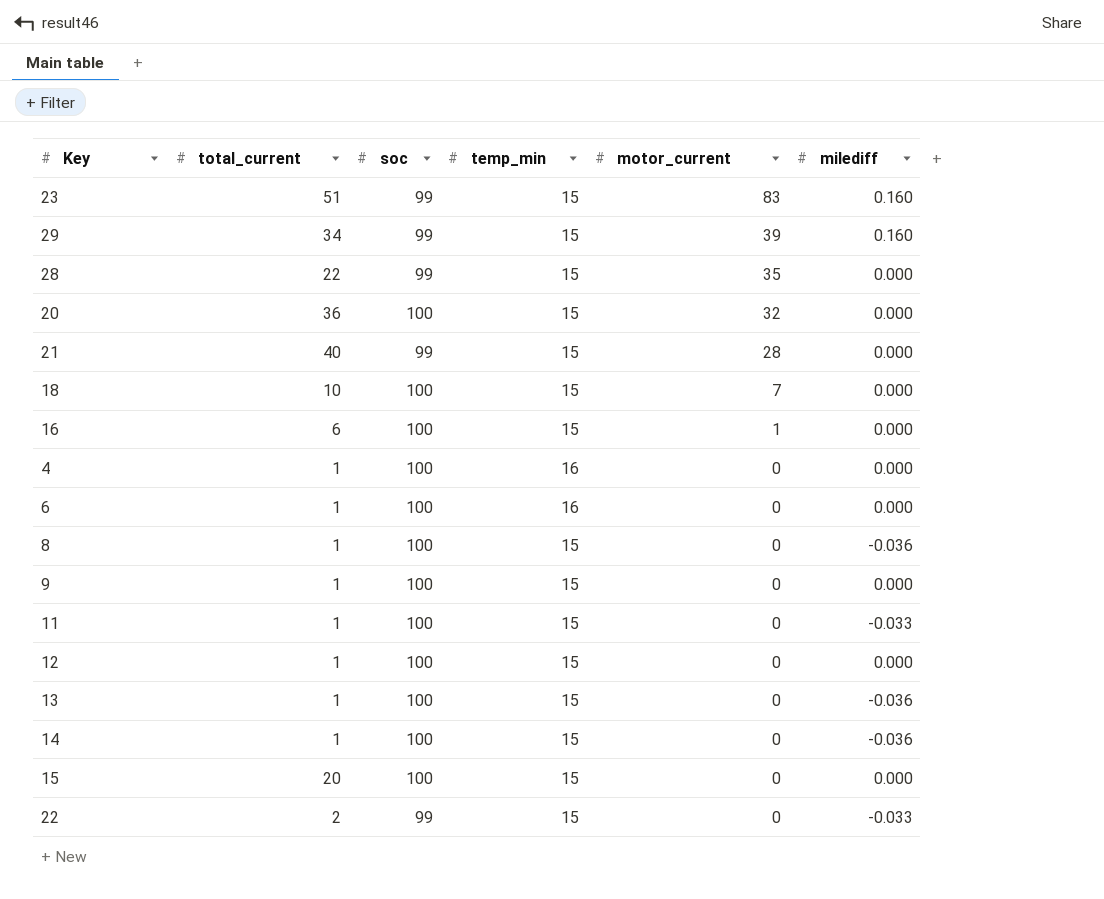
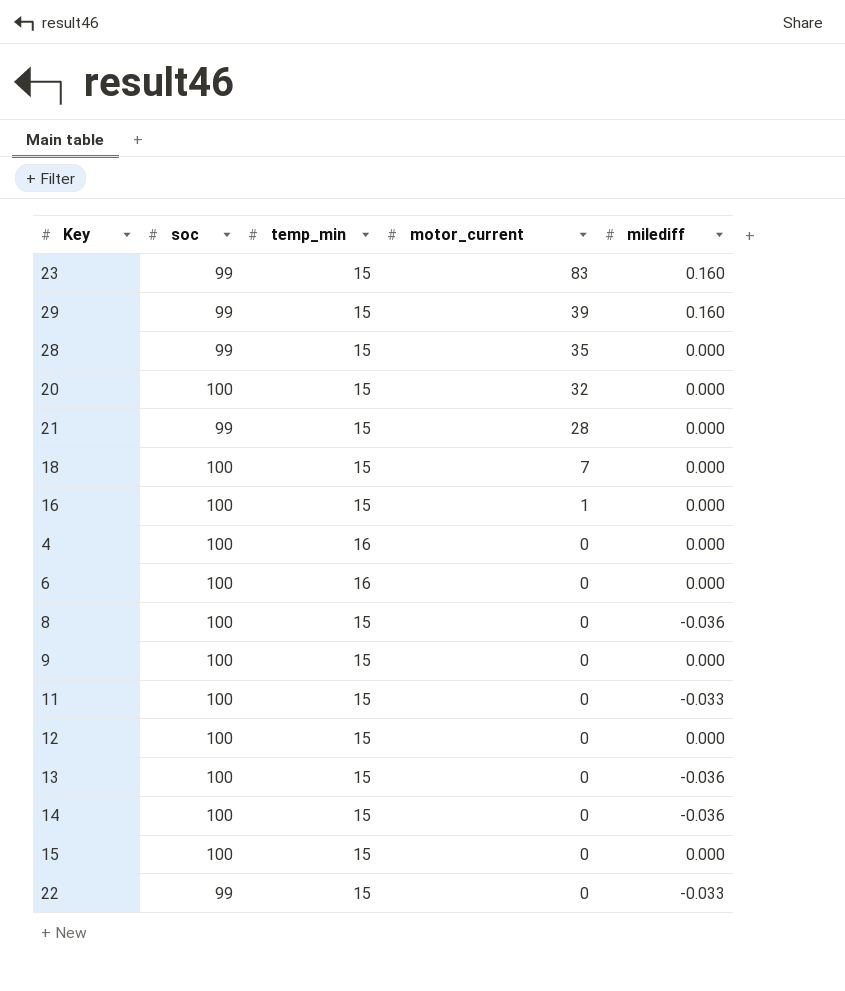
column total_current | position: 2 -> none

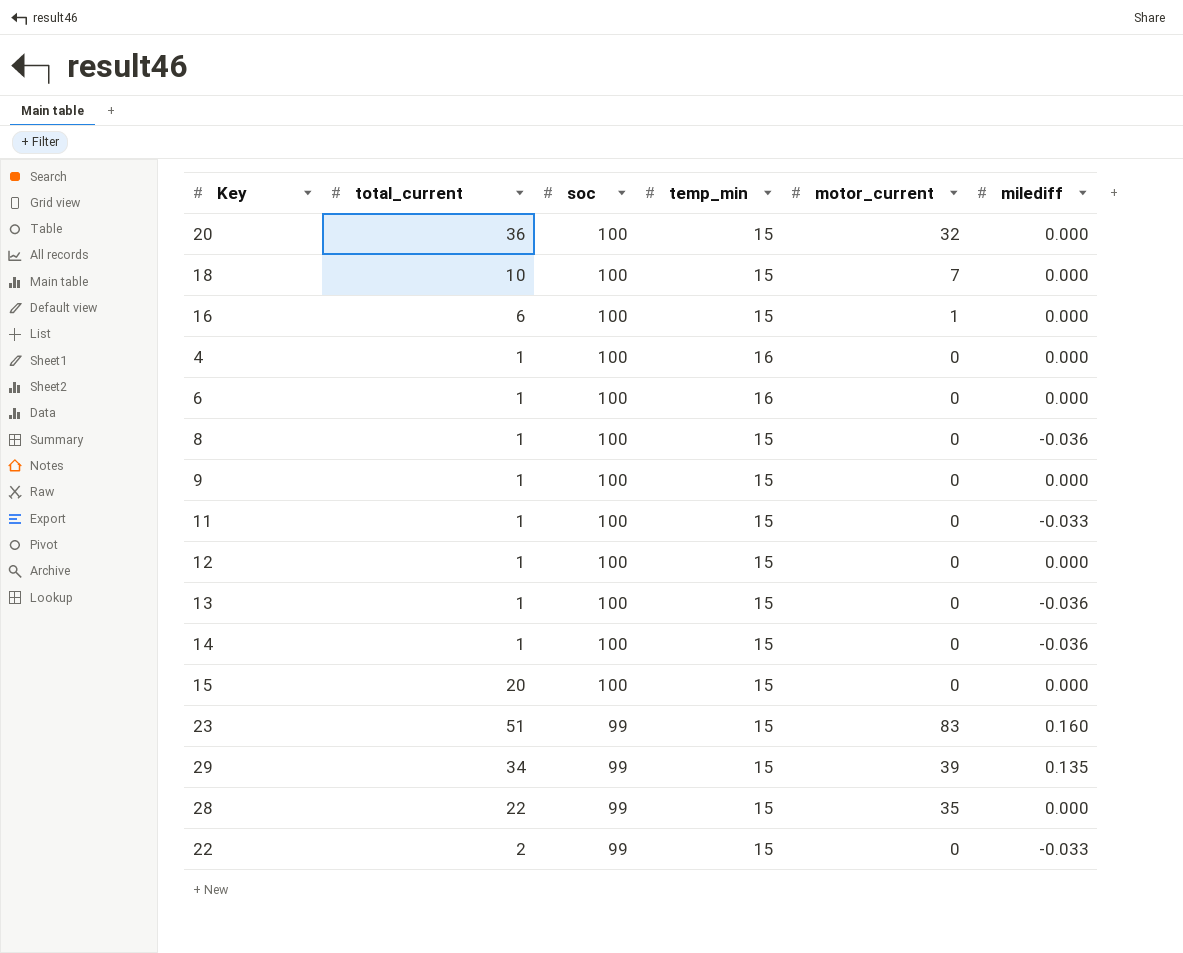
row order: motor_current descending -> soc descending
column total_current | position: none -> 2
row 21: 99 | 15 | 28 | 0.000 -> none
29 | milediff: 0.160 -> 0.135

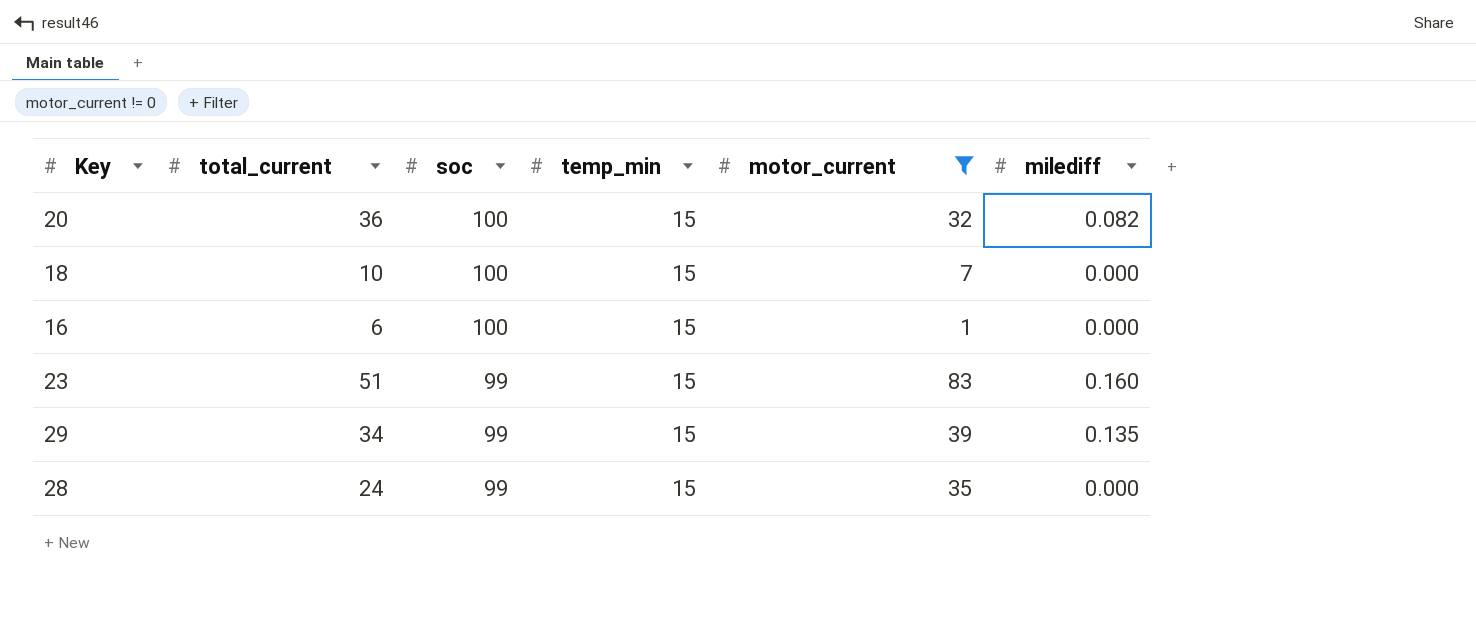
filter: none -> motor_current != 0
20 | milediff: 0.000 -> 0.082
28 | total_current: 22 -> 24

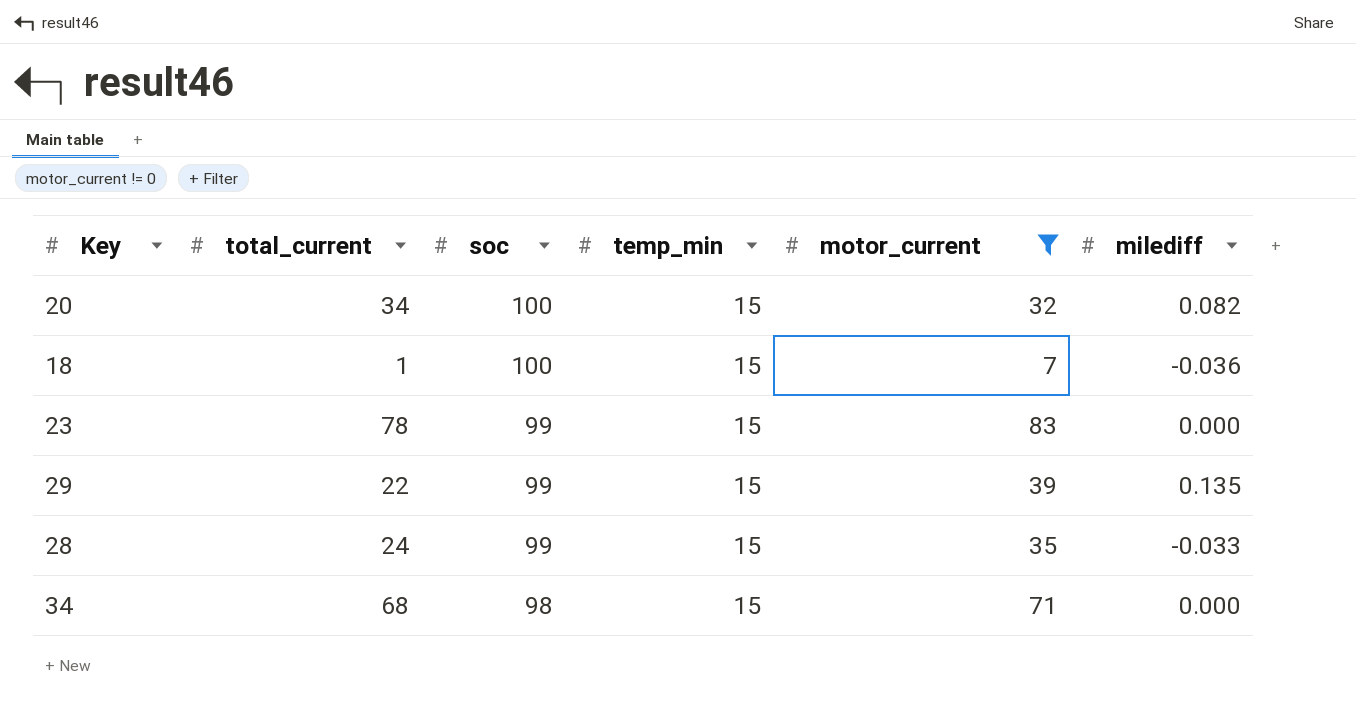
row 16: 6 | 100 | 15 | 1 | 0.000 -> none
20 | total_current: 36 -> 34
18 | total_current: 10 -> 1
18 | milediff: 0.000 -> -0.036
23 | total_current: 51 -> 78
23 | milediff: 0.160 -> 0.000
29 | total_current: 34 -> 22
28 | milediff: 0.000 -> -0.033
row 34: none -> 68 | 98 | 15 | 71 | 0.000

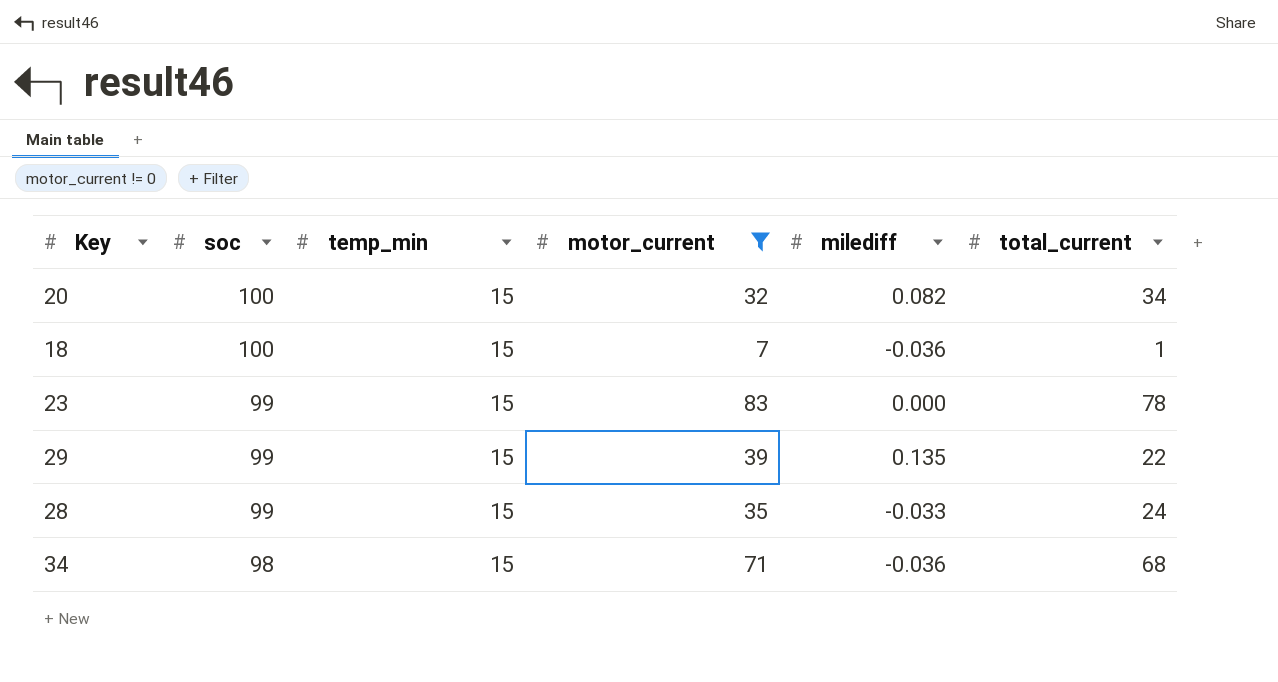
column total_current | position: 2 -> 6
34 | milediff: 0.000 -> -0.036

